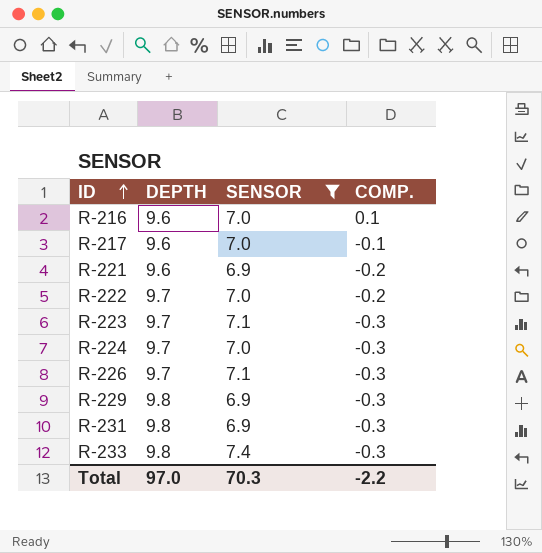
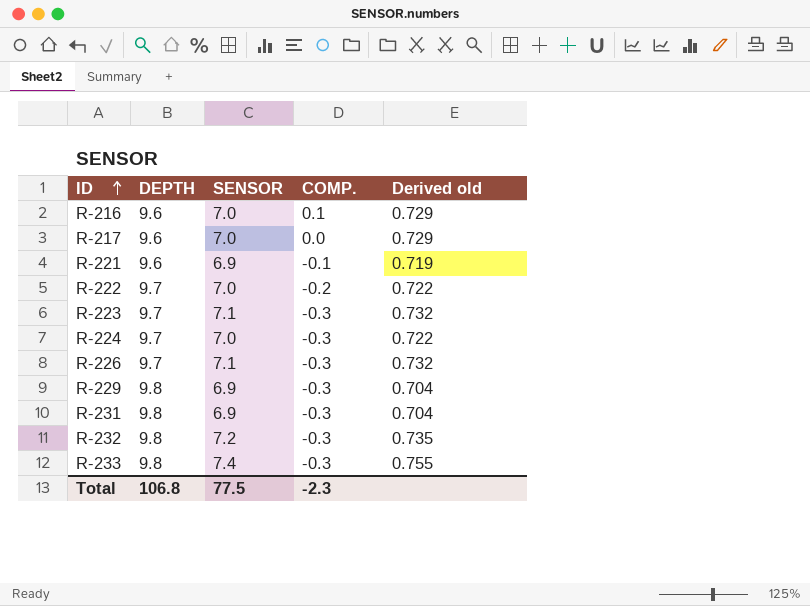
filter: SENSOR != 7.2 -> none
column Derived old | formula: none -> [SENSOR] / [DEPTH]
R-217 | COMP.: -0.1 -> 0.0
R-221 | COMP.: -0.2 -> -0.1
Total | DEPTH: 97.0 -> 106.8
Total | SENSOR: 70.3 -> 77.5
Total | COMP.: -2.2 -> -2.3

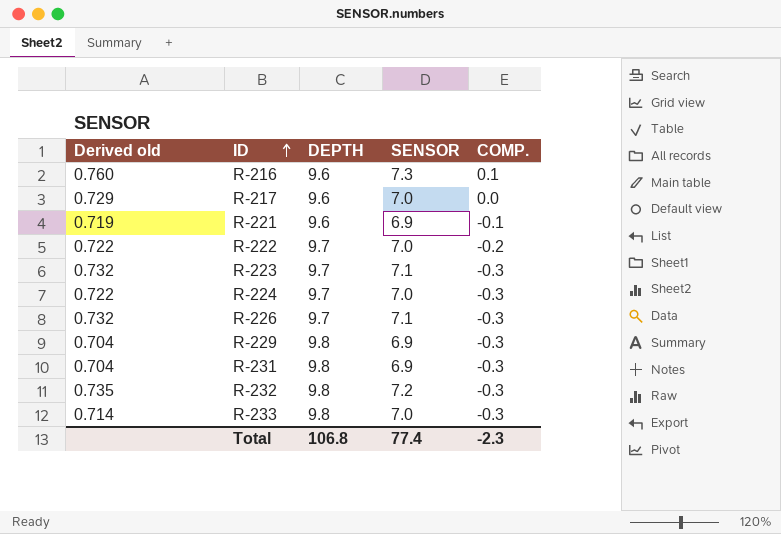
column Derived old | position: 5 -> 1
R-216 | Derived old: 0.729 -> 0.760
R-216 | SENSOR: 7.0 -> 7.3
R-233 | Derived old: 0.755 -> 0.714
R-233 | SENSOR: 7.4 -> 7.0
Total | SENSOR: 77.5 -> 77.4

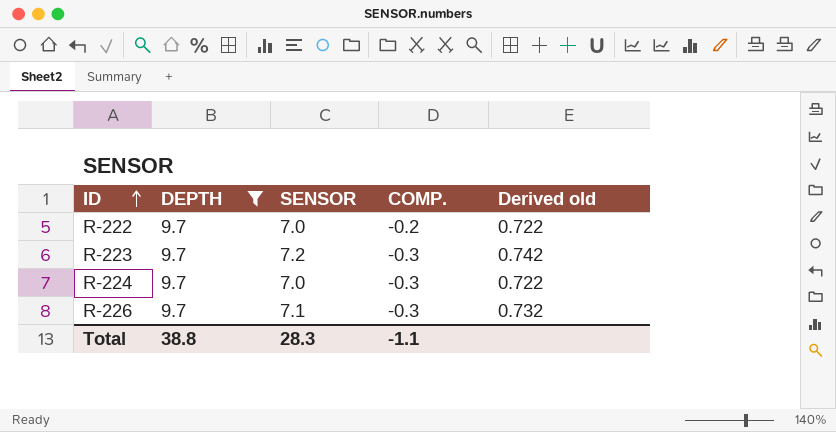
filter: none -> DEPTH = 9.7
column Derived old | position: 1 -> 5
R-223 | SENSOR: 7.1 -> 7.2
R-223 | Derived old: 0.732 -> 0.742
Total | DEPTH: 106.8 -> 38.8
Total | SENSOR: 77.4 -> 28.3
Total | COMP.: -2.3 -> -1.1

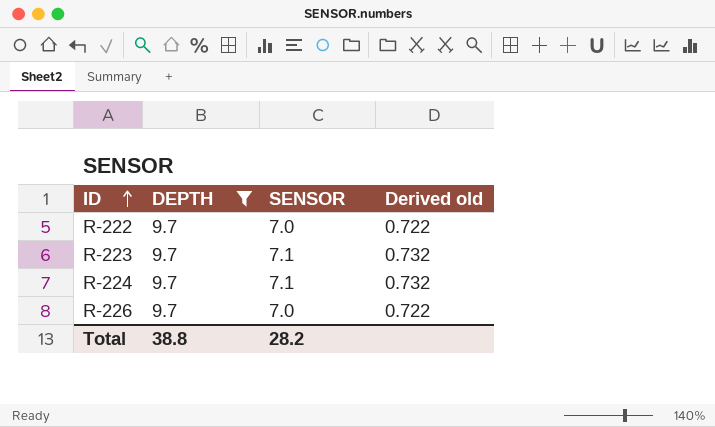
column COMP. | position: 4 -> none
R-223 | SENSOR: 7.2 -> 7.1
R-223 | Derived old: 0.742 -> 0.732
R-224 | SENSOR: 7.0 -> 7.1
R-224 | Derived old: 0.722 -> 0.732
R-226 | SENSOR: 7.1 -> 7.0
R-226 | Derived old: 0.732 -> 0.722
Total | SENSOR: 28.3 -> 28.2

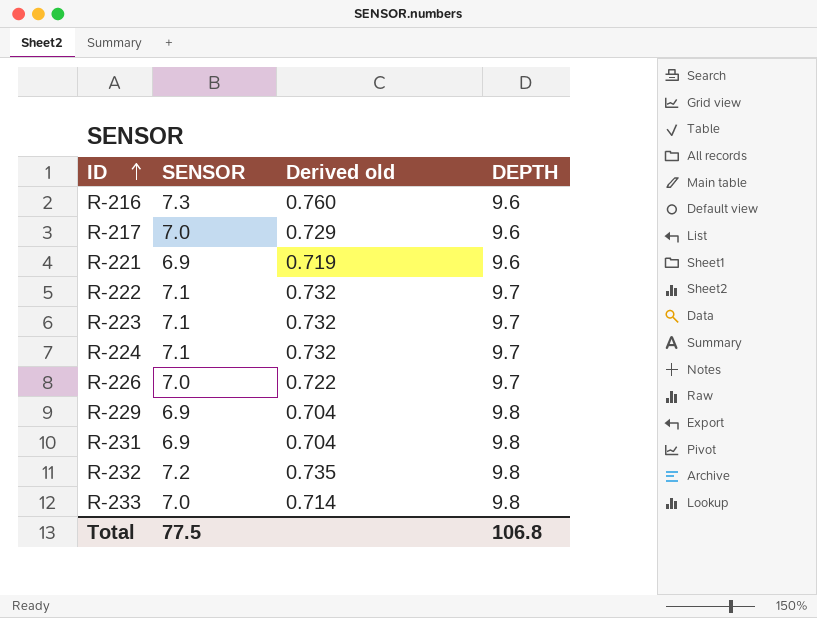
filter: DEPTH = 9.7 -> none
column DEPTH | position: 2 -> 4
R-222 | SENSOR: 7.0 -> 7.1
R-222 | Derived old: 0.722 -> 0.732
Total | SENSOR: 28.2 -> 77.5
Total | DEPTH: 38.8 -> 106.8

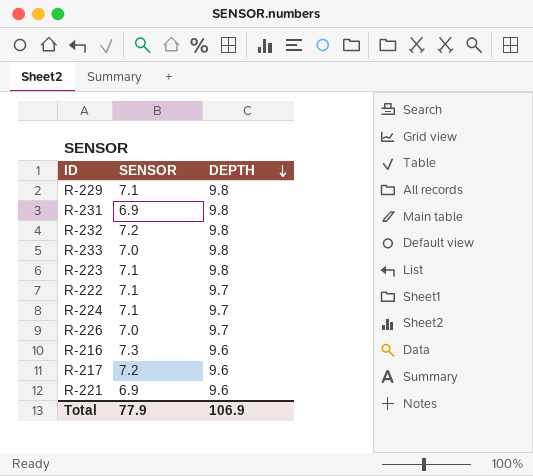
row order: ID ascending -> DEPTH descending
column Derived old | formula: [SENSOR] / [DEPTH] -> none
R-229 | SENSOR: 6.9 -> 7.1
R-223 | DEPTH: 9.7 -> 9.8
R-217 | SENSOR: 7.0 -> 7.2
Total | SENSOR: 77.5 -> 77.9
Total | DEPTH: 106.8 -> 106.9

